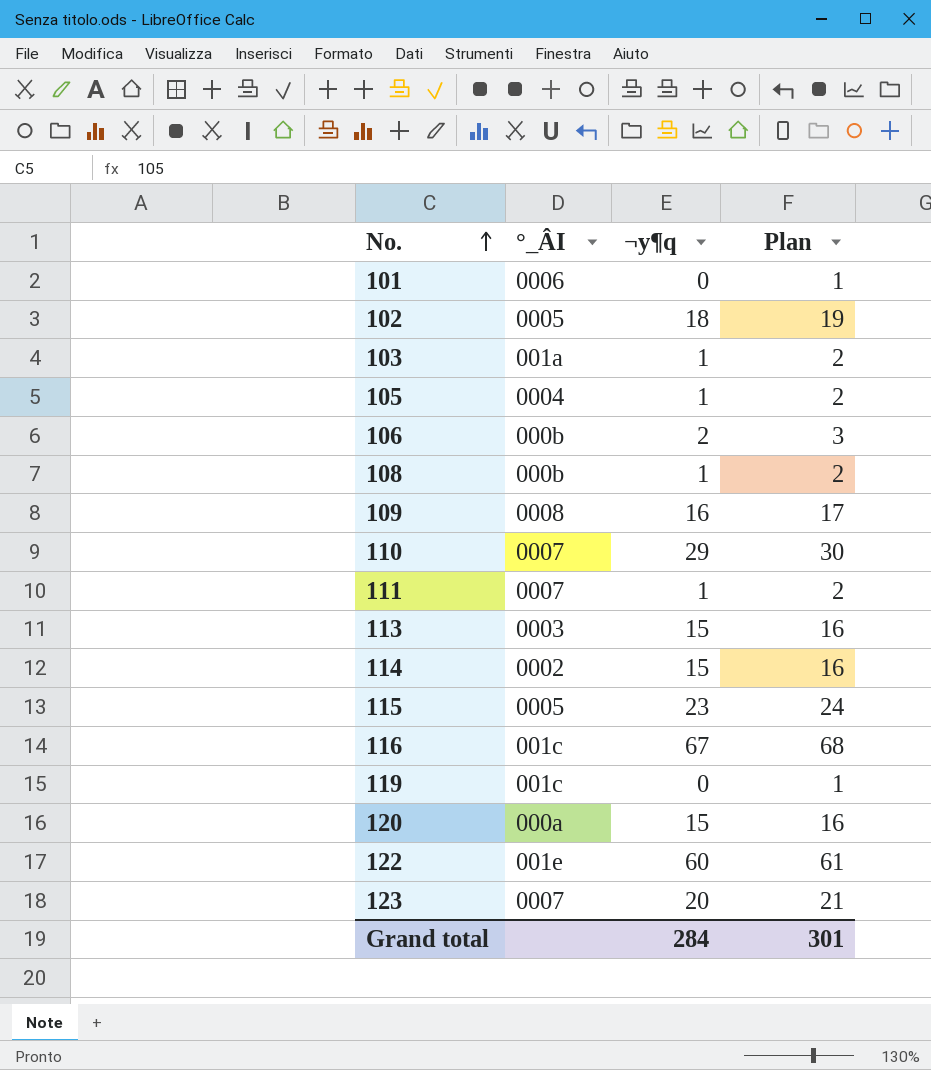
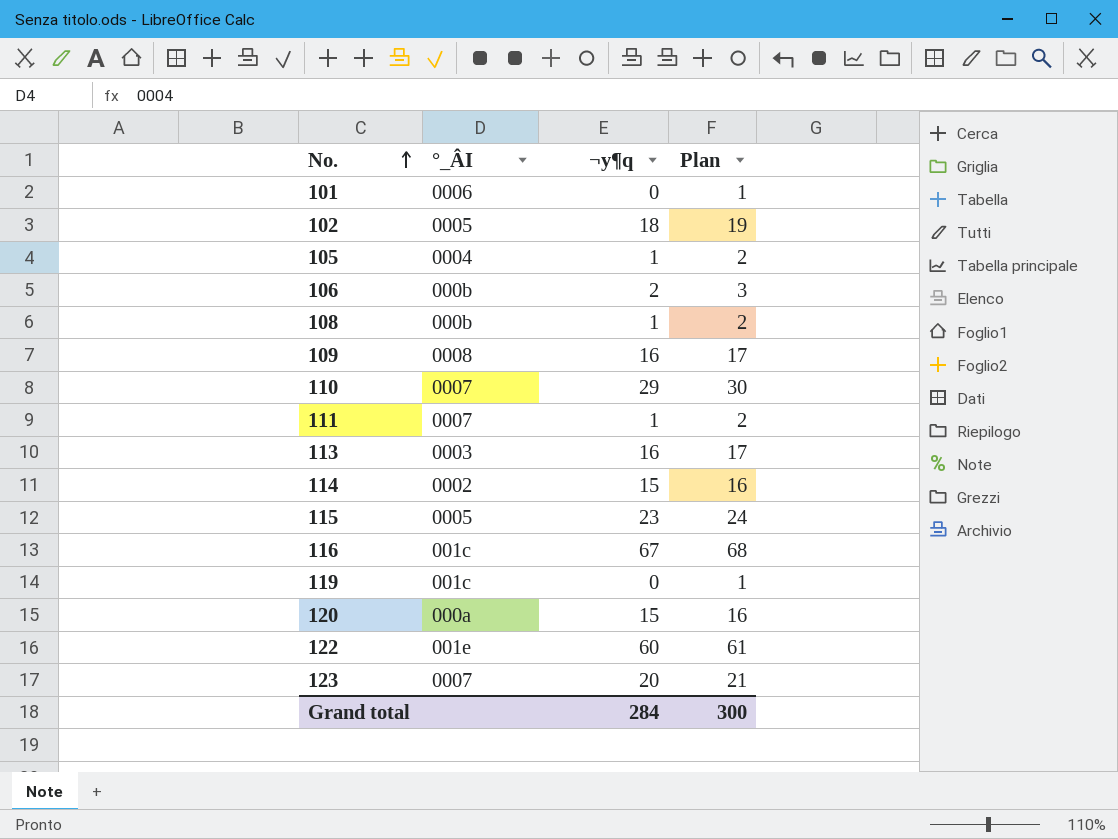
row 103: 001a | 1 | 2 -> none
113 | ¬y¶q: 15 -> 16
113 | Plan: 16 -> 17
Grand total | Plan: 301 -> 300

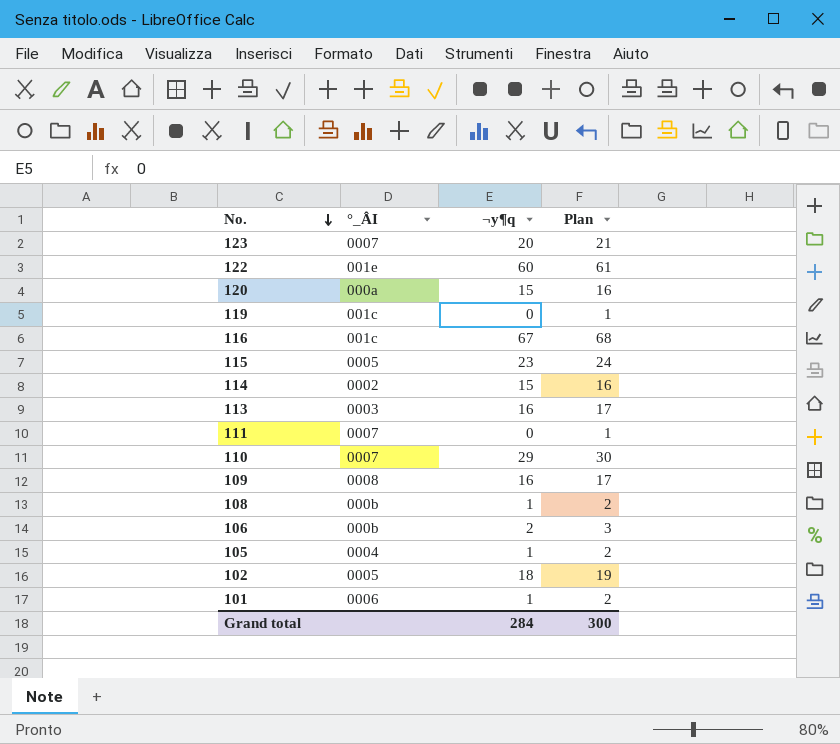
row order: No. ascending -> No. descending
111 | ¬y¶q: 1 -> 0
111 | Plan: 2 -> 1
101 | ¬y¶q: 0 -> 1
101 | Plan: 1 -> 2

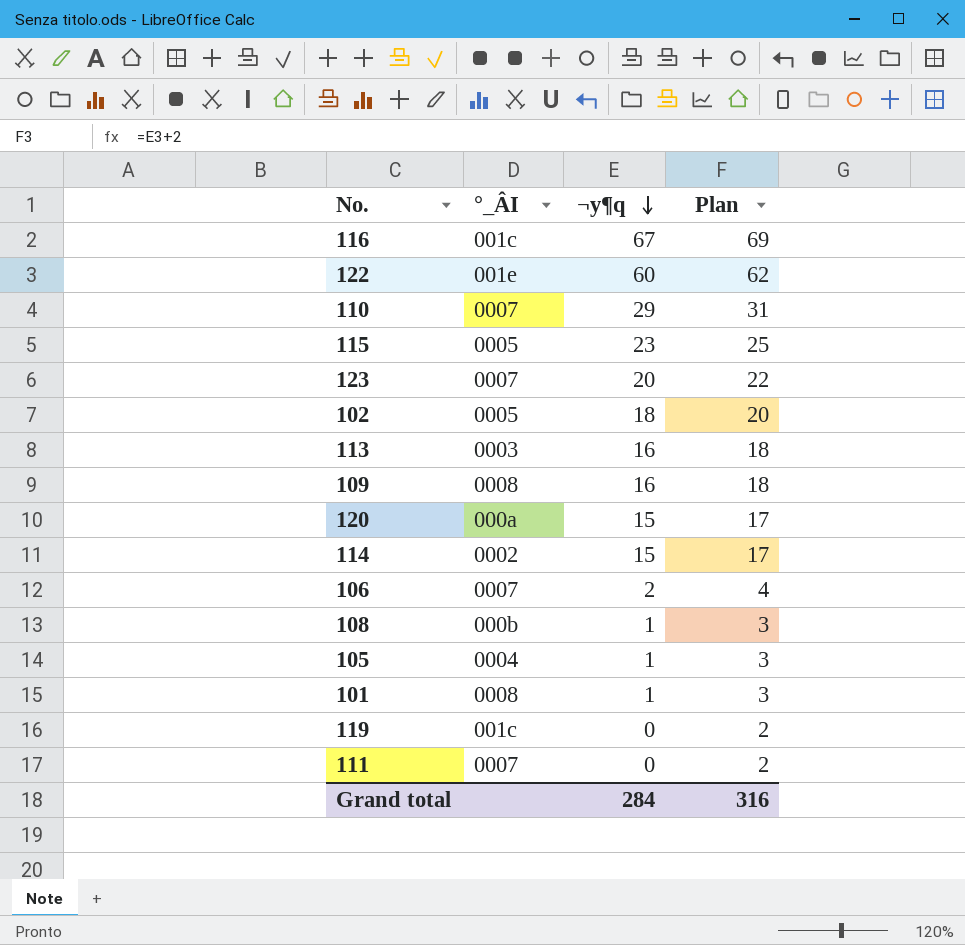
row order: No. descending -> ¬y¶q descending
column Plan | formula: [¬y¶q] + 1 -> [¬y¶q] + 2
106 | °_ÂI: 000b -> 0007
101 | °_ÂI: 0006 -> 0008
Grand total | Plan: 300 -> 316

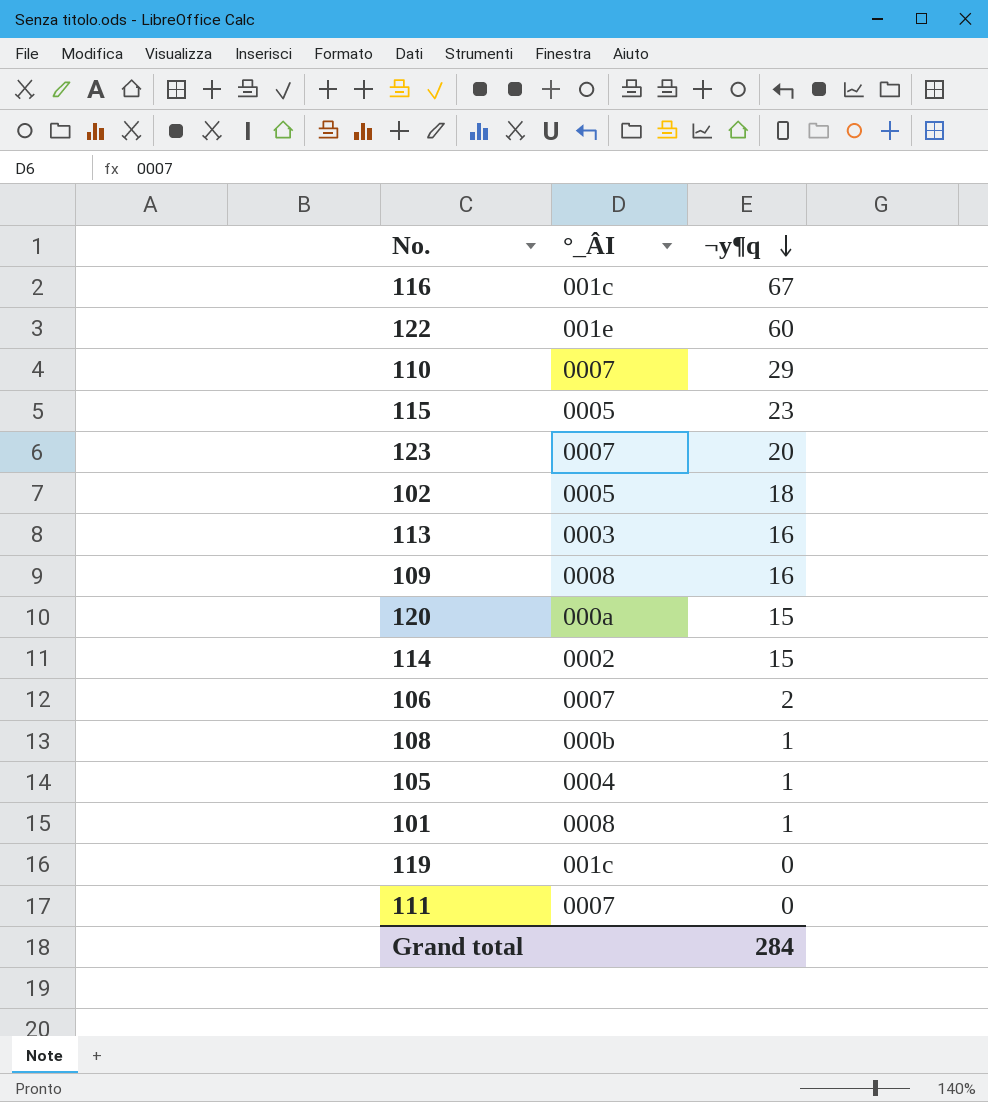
column Plan | formula: [¬y¶q] + 2 -> none

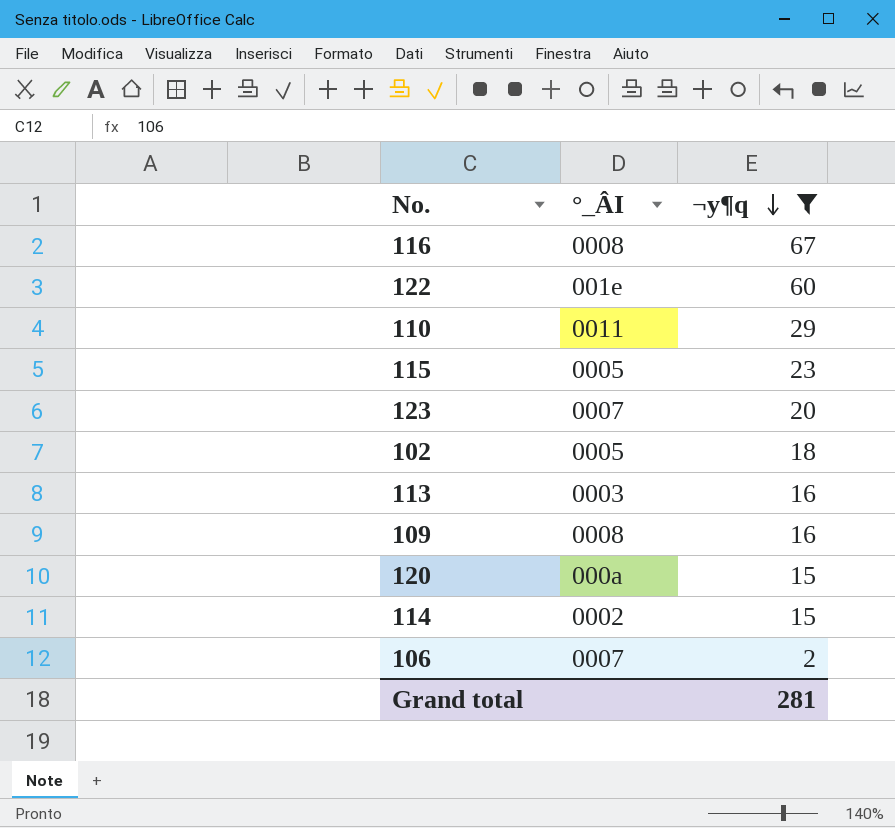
filter: none -> ¬y¶q >= 2
116 | °_ÂI: 001c -> 0008
110 | °_ÂI: 0007 -> 0011
Grand total | ¬y¶q: 284 -> 281

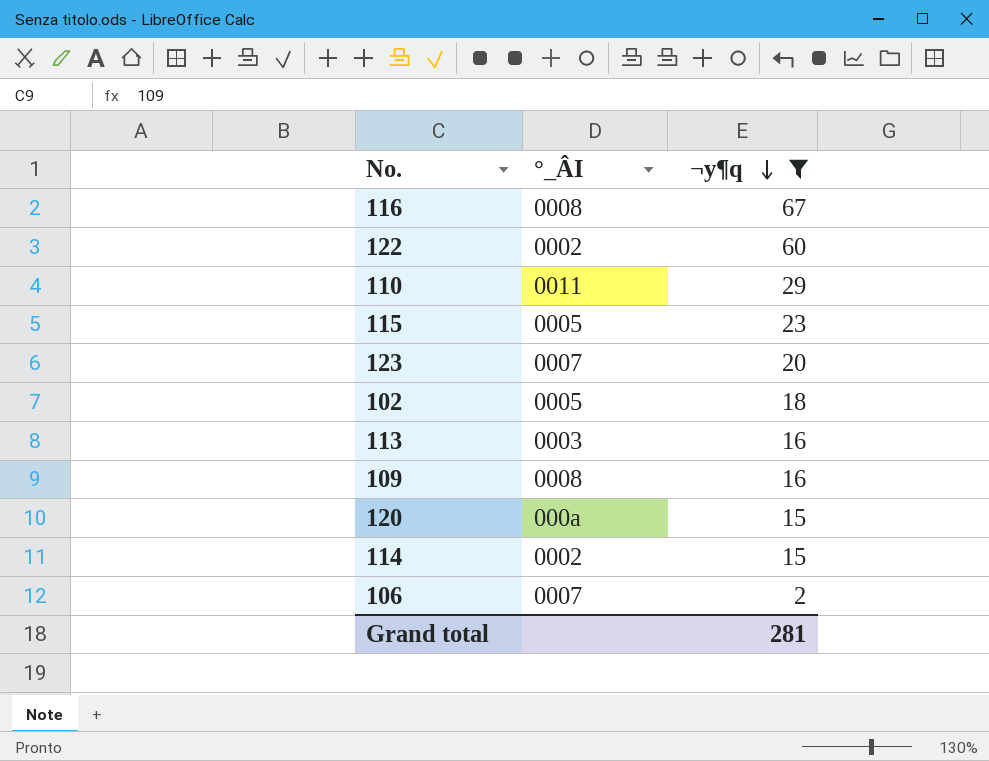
122 | °_ÂI: 001e -> 0002

